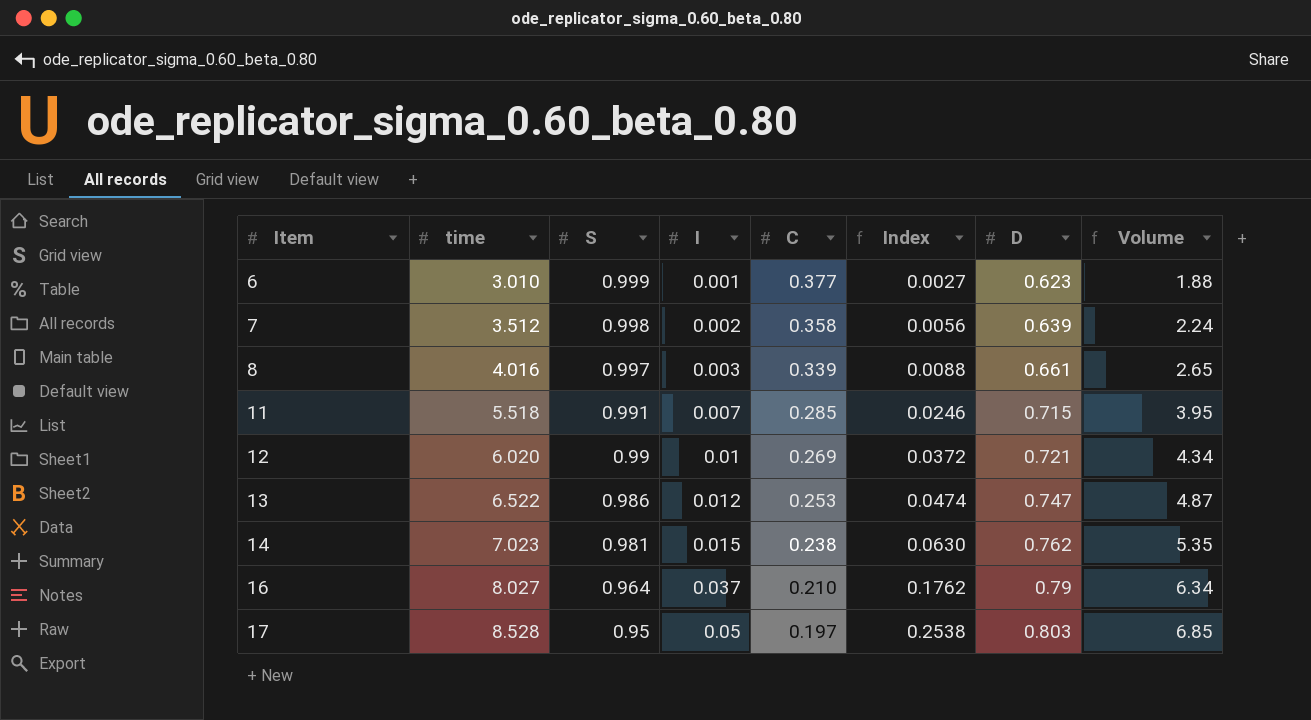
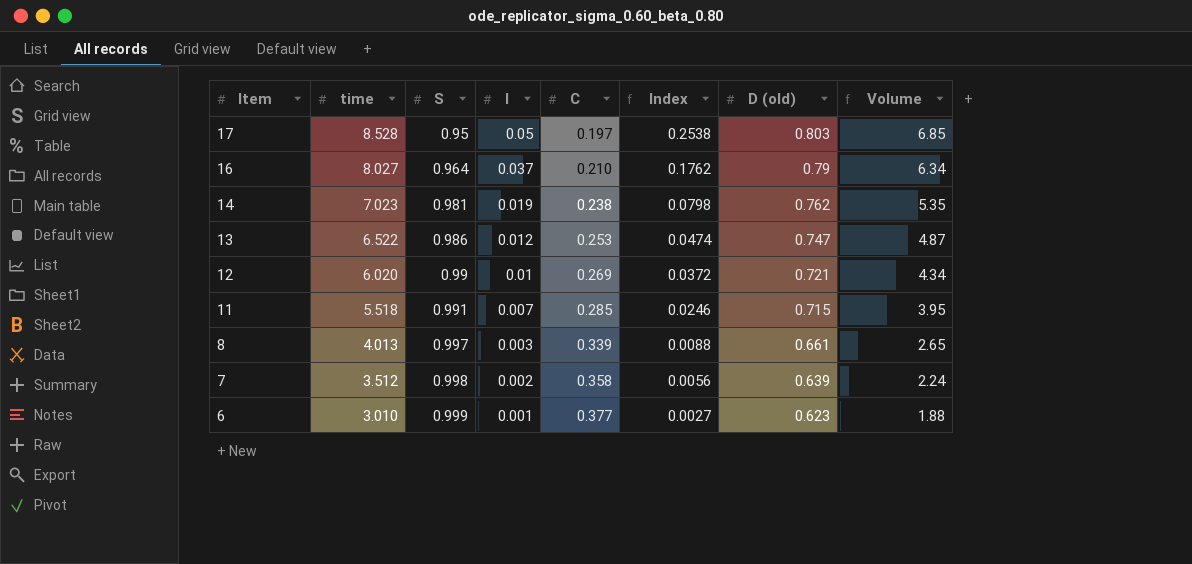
row order: Item ascending -> Item descending
column name: D -> D (old)
14 | I: 0.015 -> 0.019
14 | Index: 0.0630 -> 0.0798
8 | time: 4.016 -> 4.013

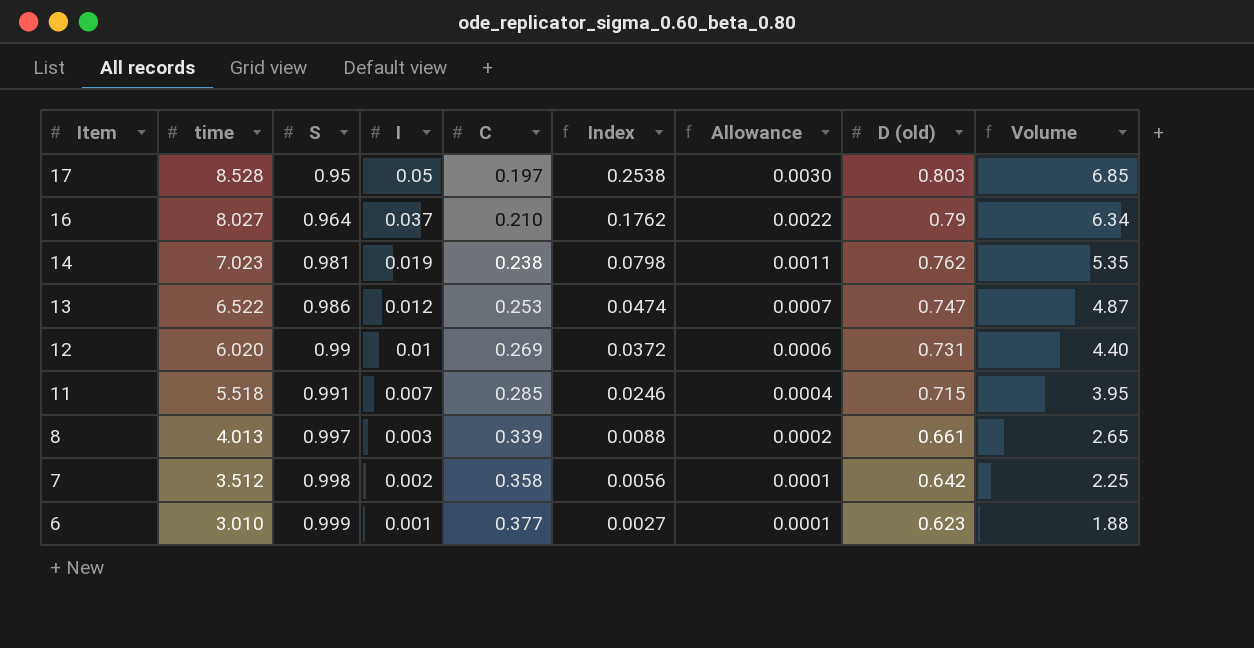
column Allowance | formula: none -> [I] * 0.06
12 | D (old): 0.721 -> 0.731
12 | Volume: 4.34 -> 4.40
7 | D (old): 0.639 -> 0.642
7 | Volume: 2.24 -> 2.25

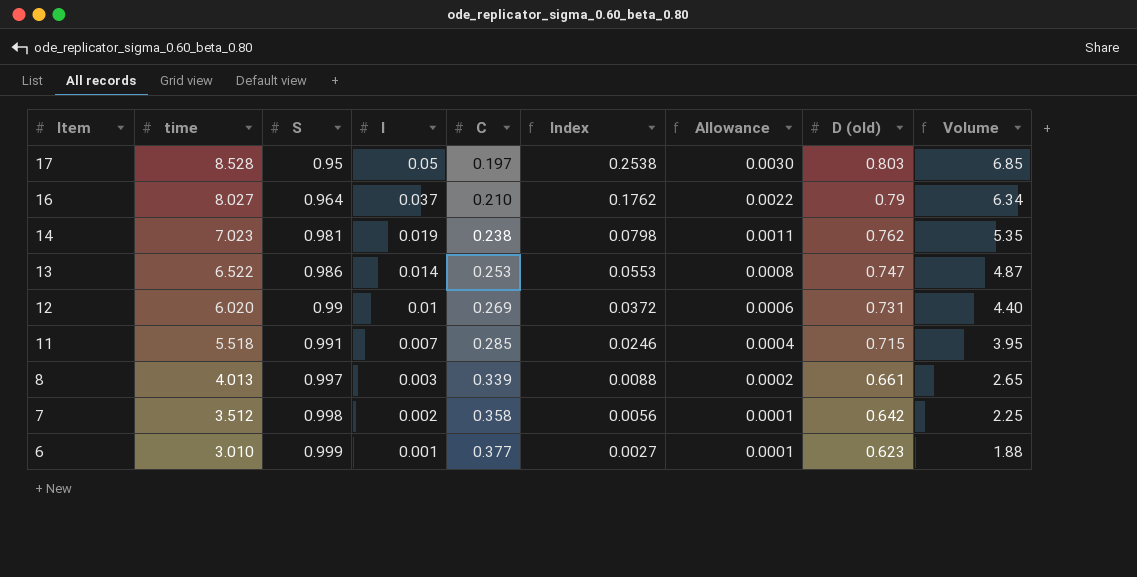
13 | I: 0.012 -> 0.014
13 | Index: 0.0474 -> 0.0553
13 | Allowance: 0.0007 -> 0.0008

